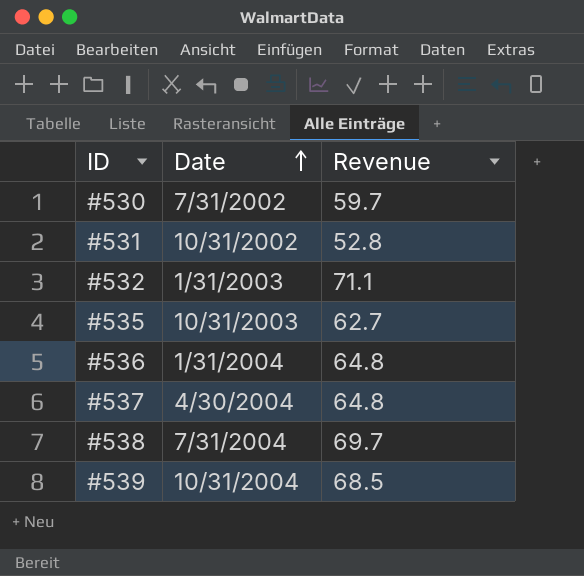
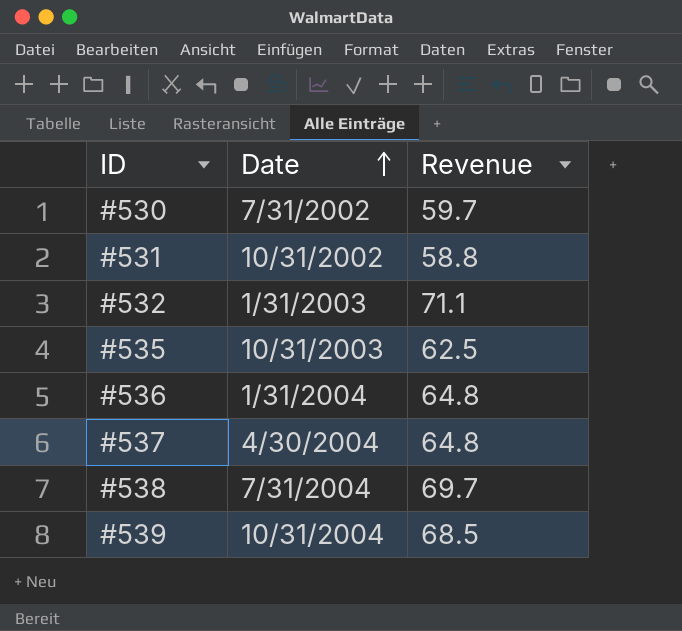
#531 | Revenue: 52.8 -> 58.8
#535 | Revenue: 62.7 -> 62.5

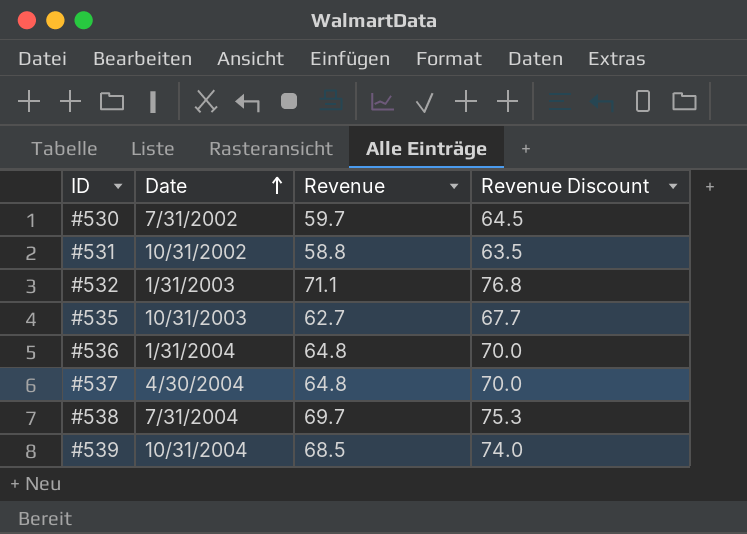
column Revenue Discount | formula: none -> [Revenue] * 1.08
#535 | Revenue: 62.5 -> 62.7

